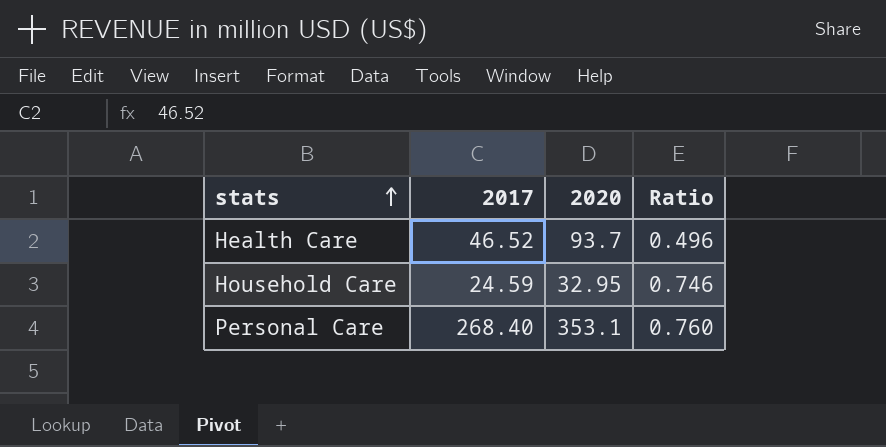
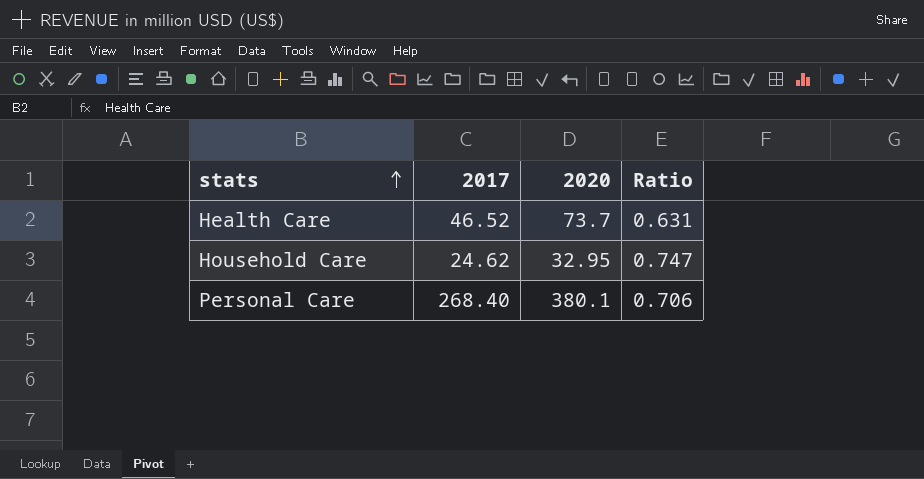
Health Care | 2020: 93.7 -> 73.7
Health Care | Ratio: 0.496 -> 0.631
Household Care | 2017: 24.59 -> 24.62
Household Care | Ratio: 0.746 -> 0.747
Personal Care | 2020: 353.1 -> 380.1
Personal Care | Ratio: 0.760 -> 0.706

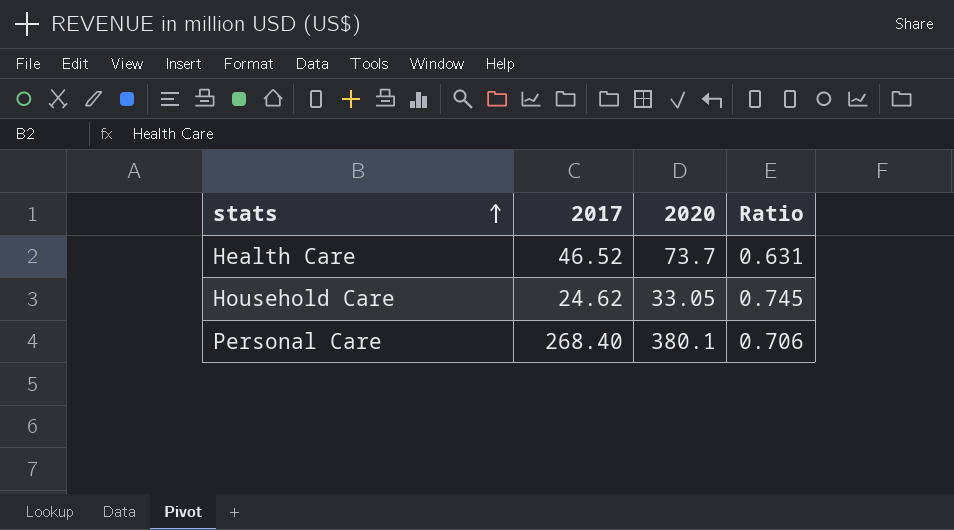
Household Care | 2020: 32.95 -> 33.05
Household Care | Ratio: 0.747 -> 0.745

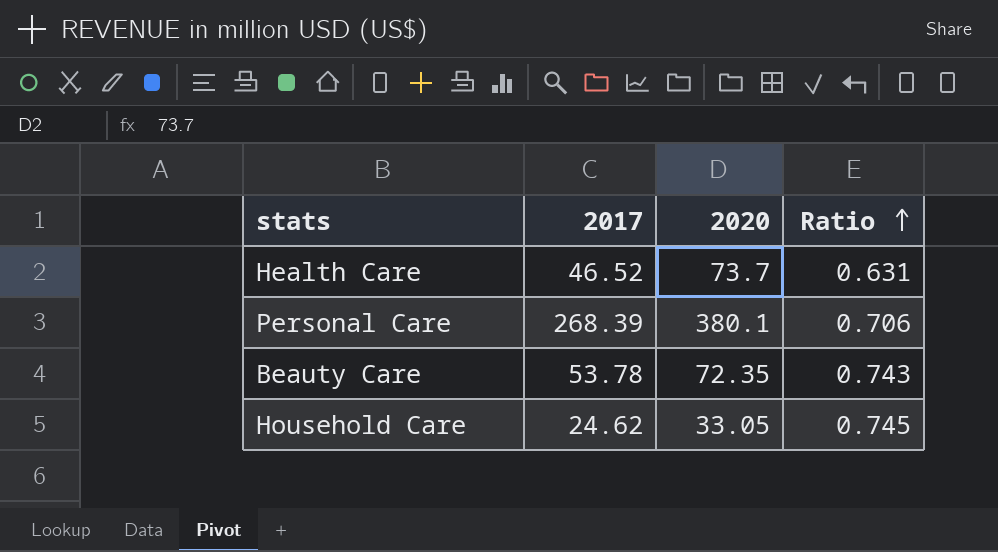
row order: stats ascending -> Ratio ascending
Personal Care | 2017: 268.40 -> 268.39
row Beauty Care: none -> 53.78 | 72.35 | 0.743

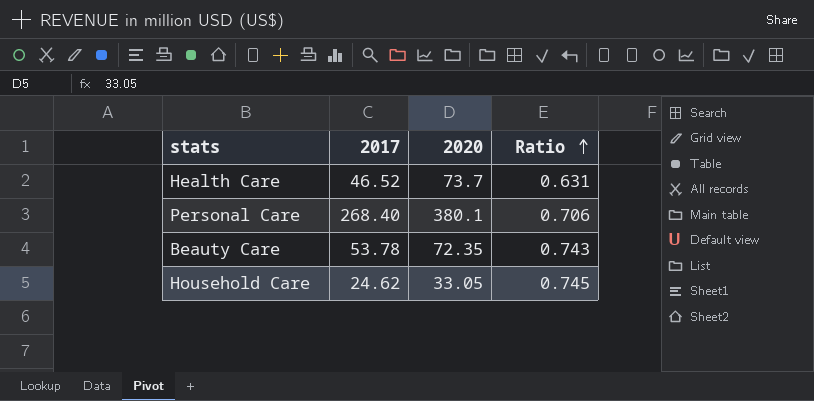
Personal Care | 2017: 268.39 -> 268.40

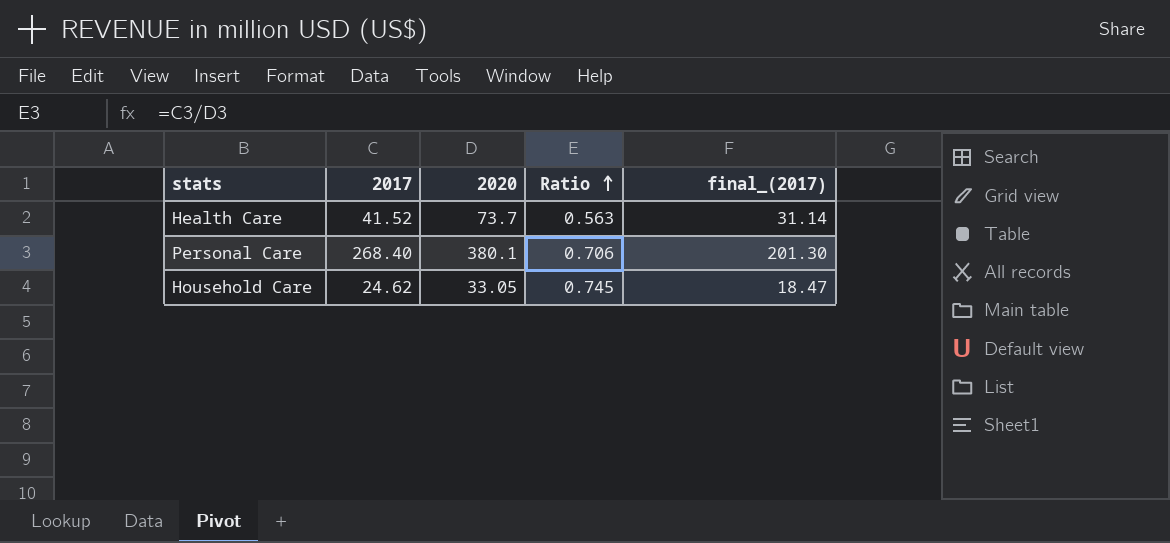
column final_(2017) | formula: none -> [2017] * 0.75
row Beauty Care: 53.78 | 72.35 | 0.743 -> none
Health Care | 2017: 46.52 -> 41.52
Health Care | Ratio: 0.631 -> 0.563

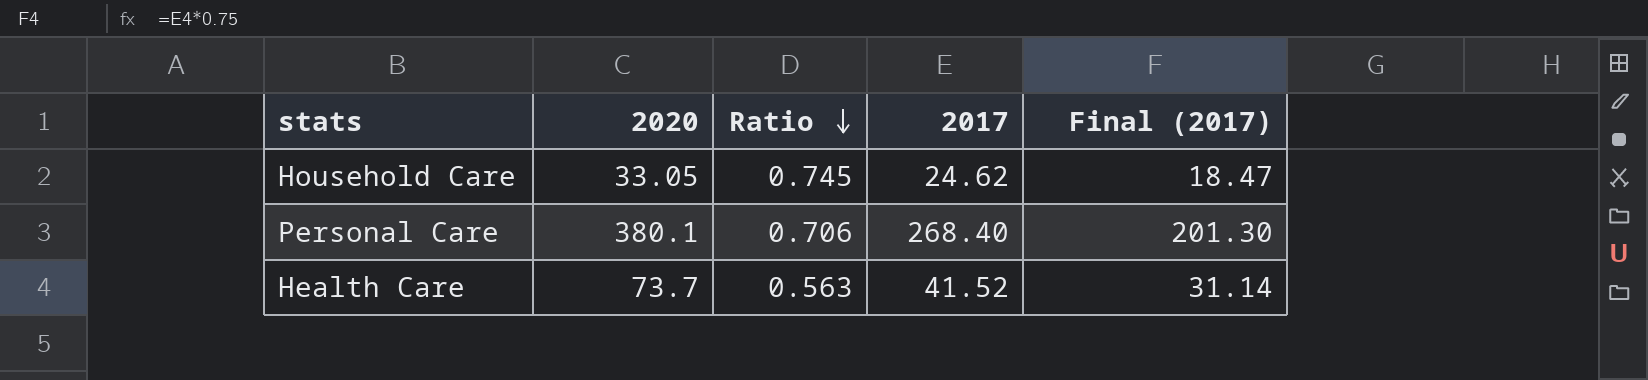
row order: Ratio ascending -> Ratio descending
column 2017 | position: 2 -> 4
column name: final_(2017) -> Final (2017)

